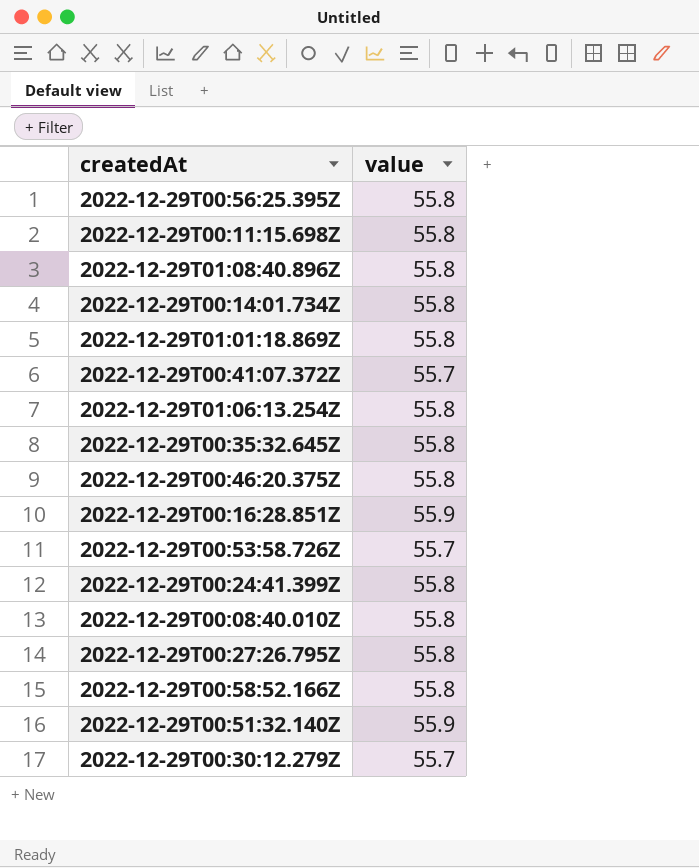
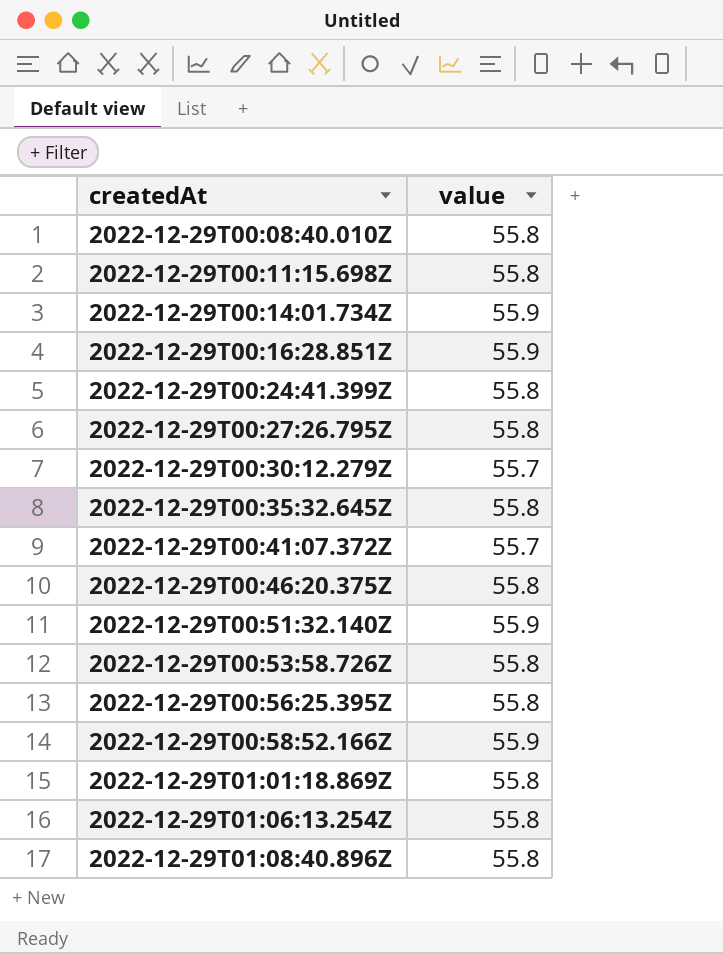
row order: none -> createdAt ascending
2022-12-29T00:14:01.734Z | value: 55.8 -> 55.9
2022-12-29T00:53:58.726Z | value: 55.7 -> 55.8
2022-12-29T00:58:52.166Z | value: 55.8 -> 55.9

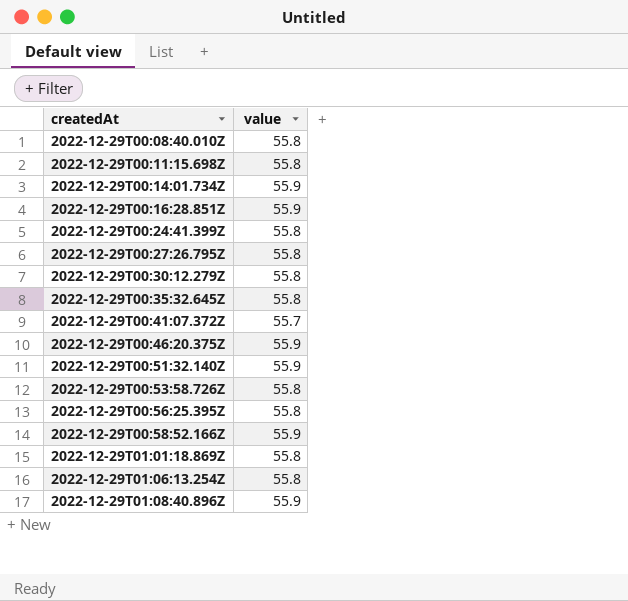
2022-12-29T00:30:12.279Z | value: 55.7 -> 55.8
2022-12-29T00:46:20.375Z | value: 55.8 -> 55.9
2022-12-29T01:08:40.896Z | value: 55.8 -> 55.9

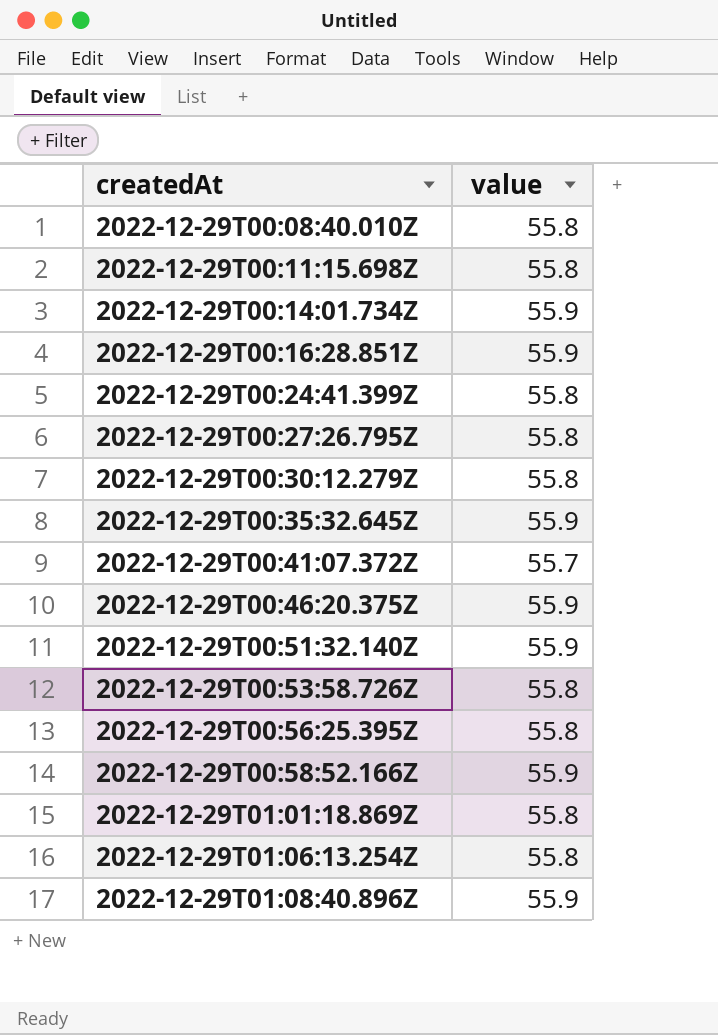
2022-12-29T00:35:32.645Z | value: 55.8 -> 55.9

